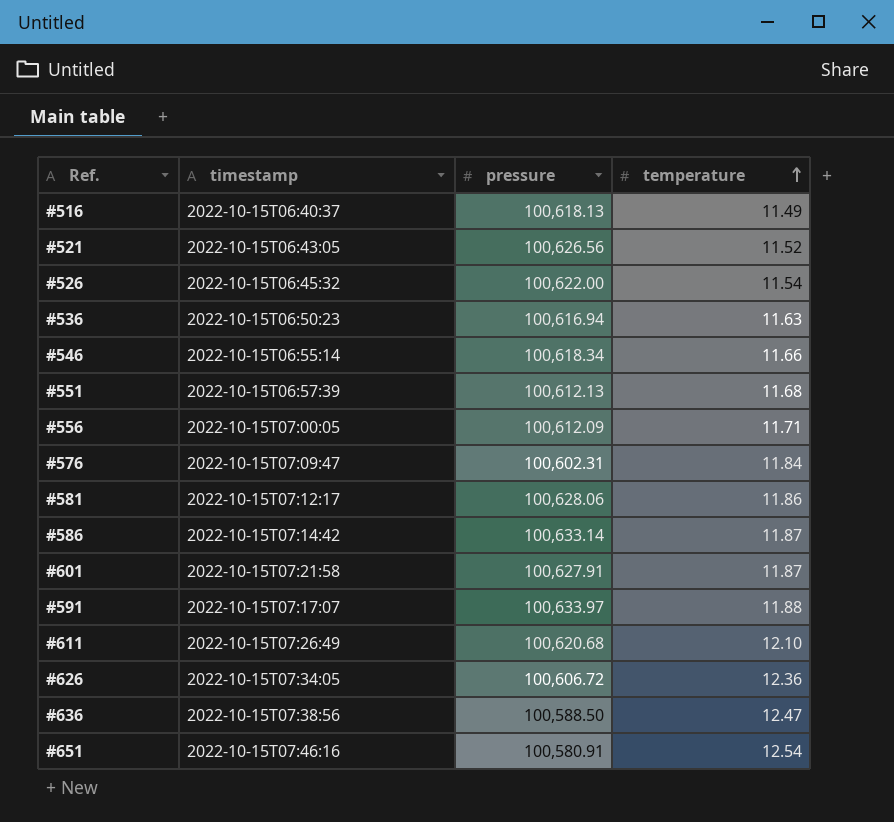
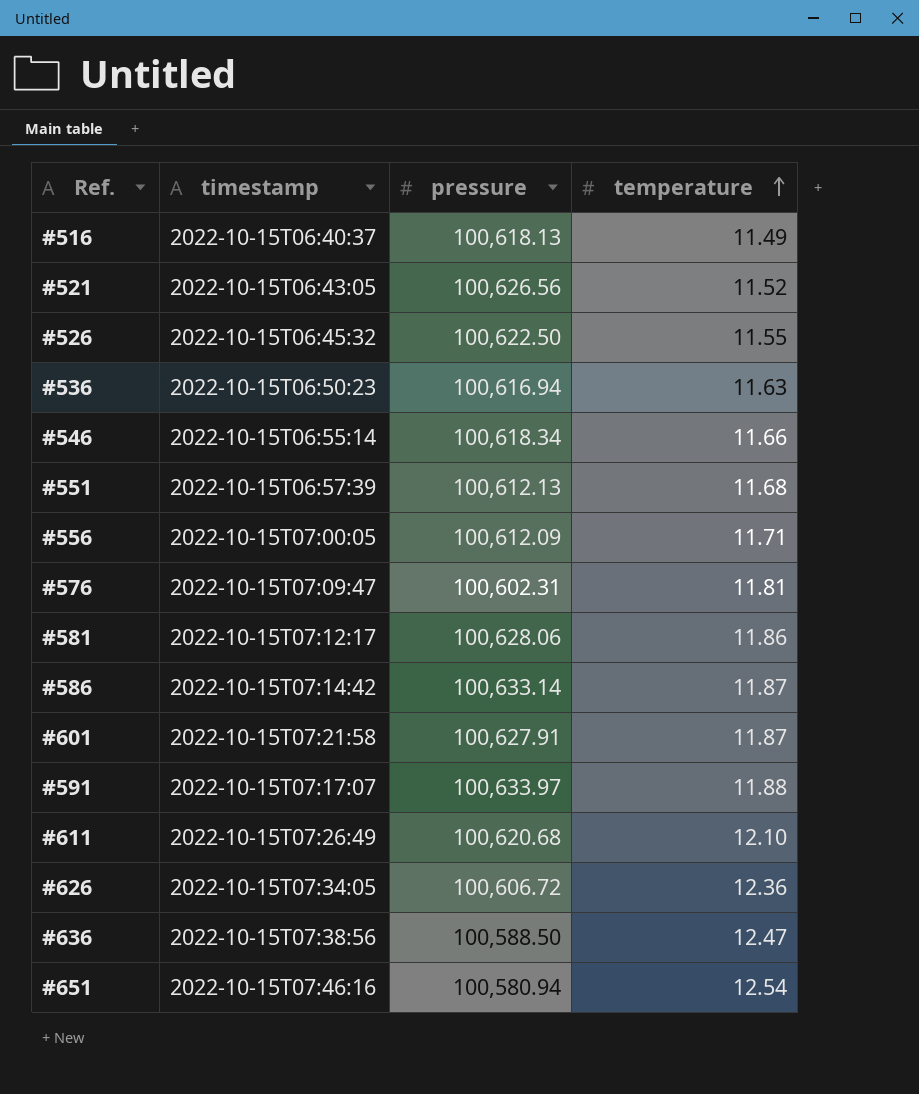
#526 | pressure: 100,622.00 -> 100,622.50
#526 | temperature: 11.54 -> 11.55
#576 | temperature: 11.84 -> 11.81
#651 | pressure: 100,580.91 -> 100,580.94

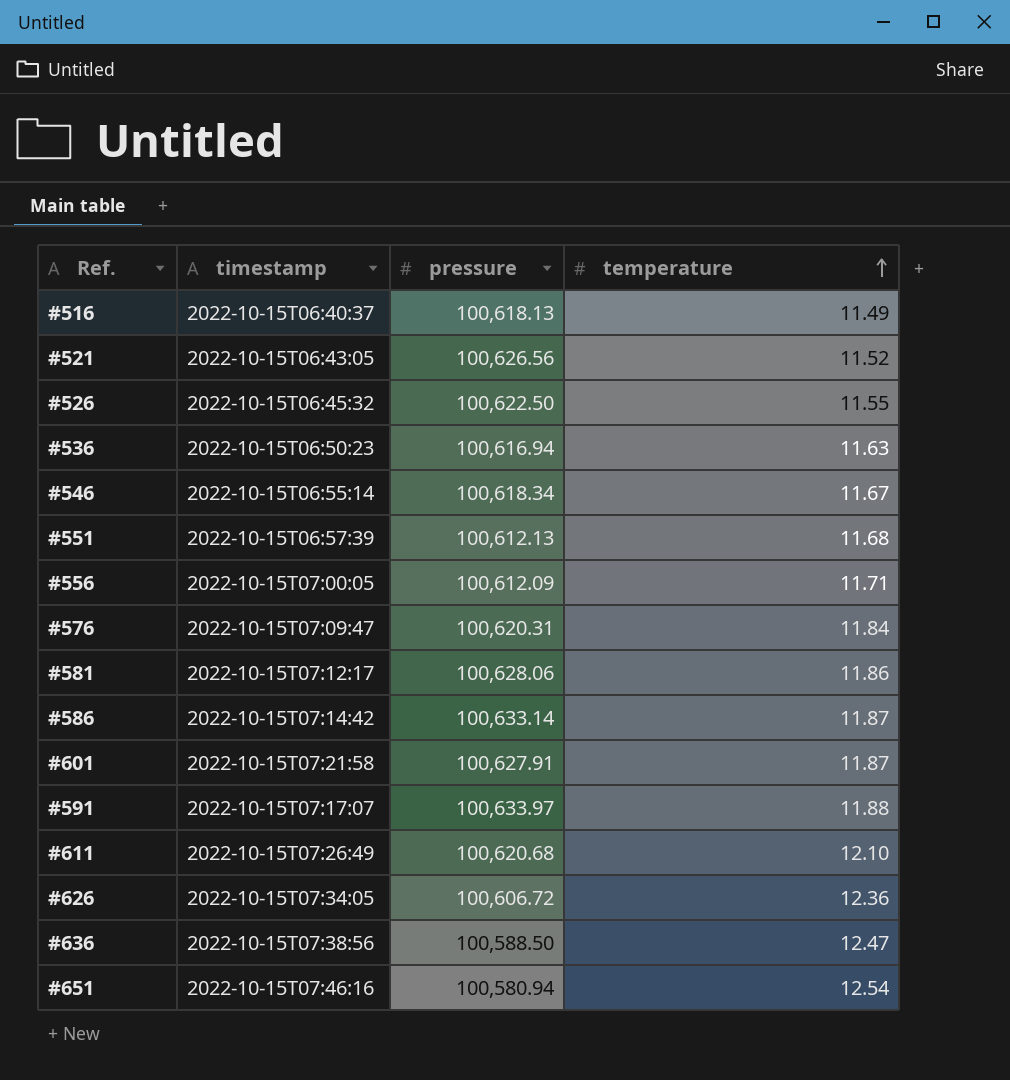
#546 | temperature: 11.66 -> 11.67
#576 | pressure: 100,602.31 -> 100,620.31
#576 | temperature: 11.81 -> 11.84

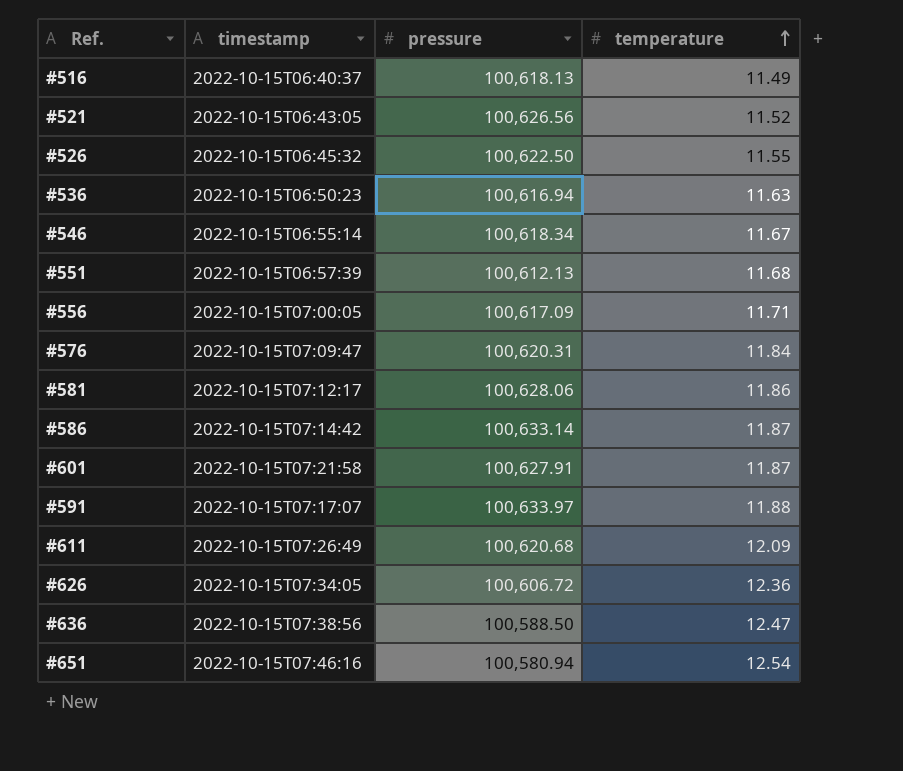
#556 | pressure: 100,612.09 -> 100,617.09
#611 | temperature: 12.10 -> 12.09

